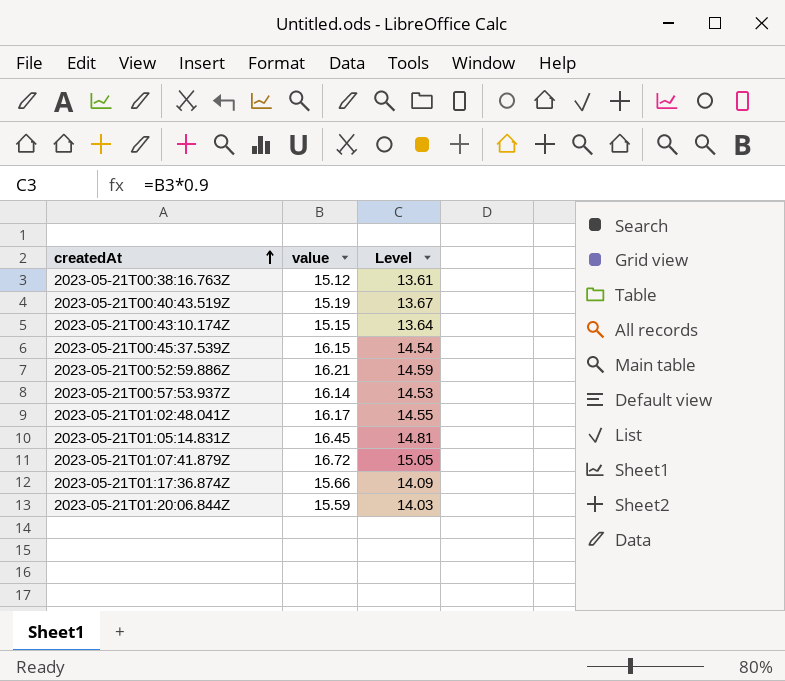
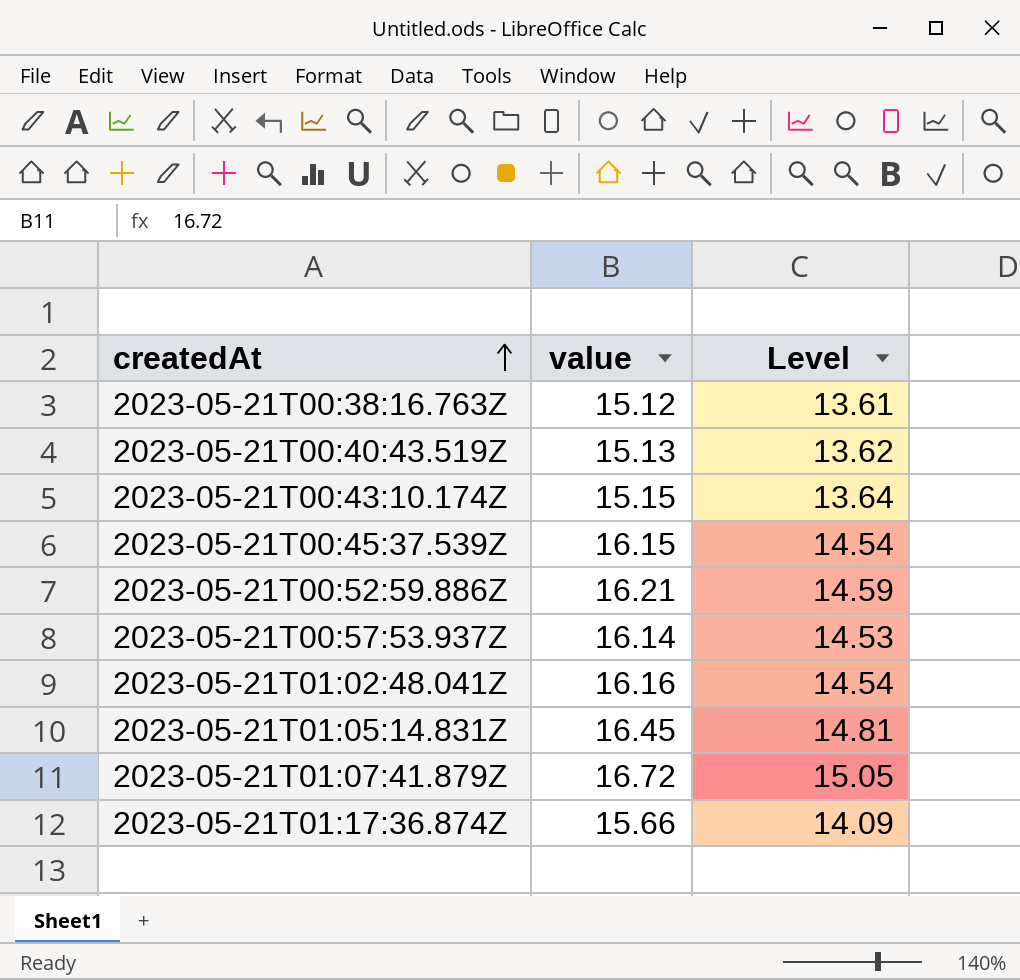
row 2023-05-21T01:20:06.844Z: 15.59 | 14.03 -> none
2023-05-21T00:40:43.519Z | value: 15.19 -> 15.13
2023-05-21T00:40:43.519Z | Level: 13.67 -> 13.62
2023-05-21T01:02:48.041Z | value: 16.17 -> 16.16
2023-05-21T01:02:48.041Z | Level: 14.55 -> 14.54

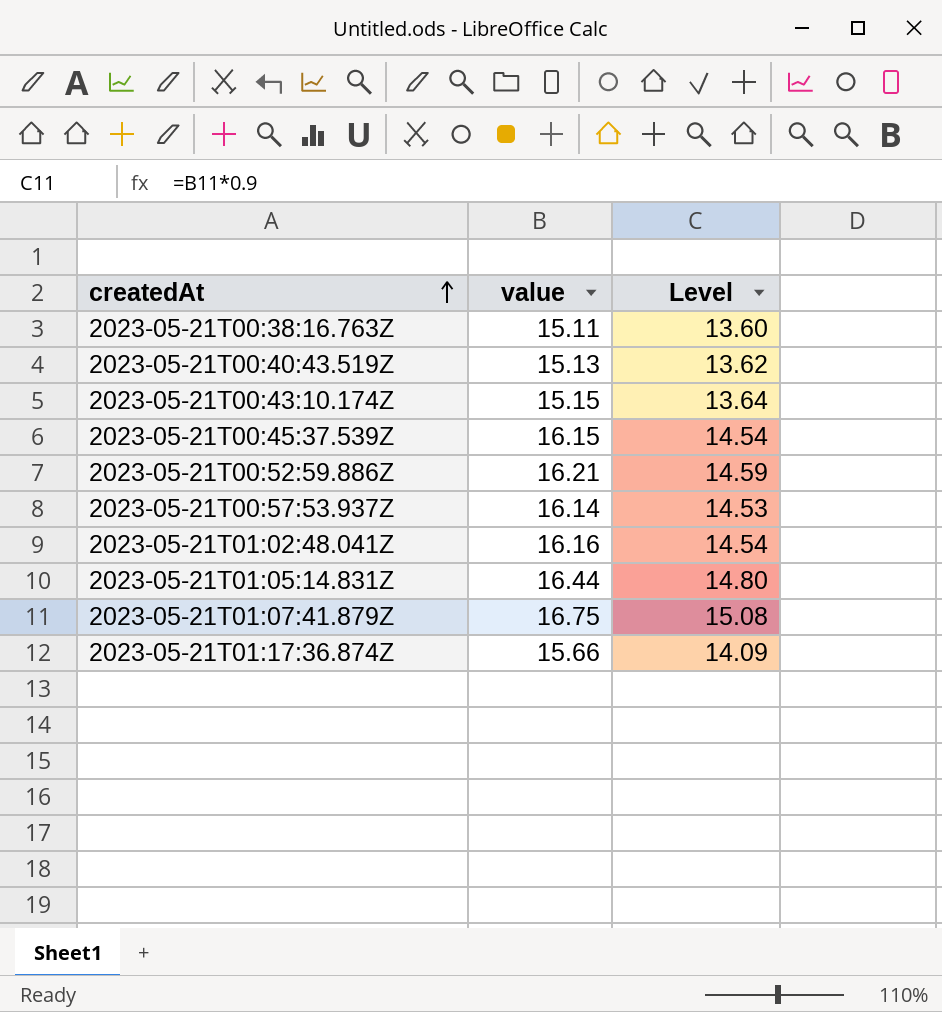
2023-05-21T00:38:16.763Z | value: 15.12 -> 15.11
2023-05-21T00:38:16.763Z | Level: 13.61 -> 13.60
2023-05-21T01:05:14.831Z | value: 16.45 -> 16.44
2023-05-21T01:05:14.831Z | Level: 14.81 -> 14.80
2023-05-21T01:07:41.879Z | value: 16.72 -> 16.75
2023-05-21T01:07:41.879Z | Level: 15.05 -> 15.08

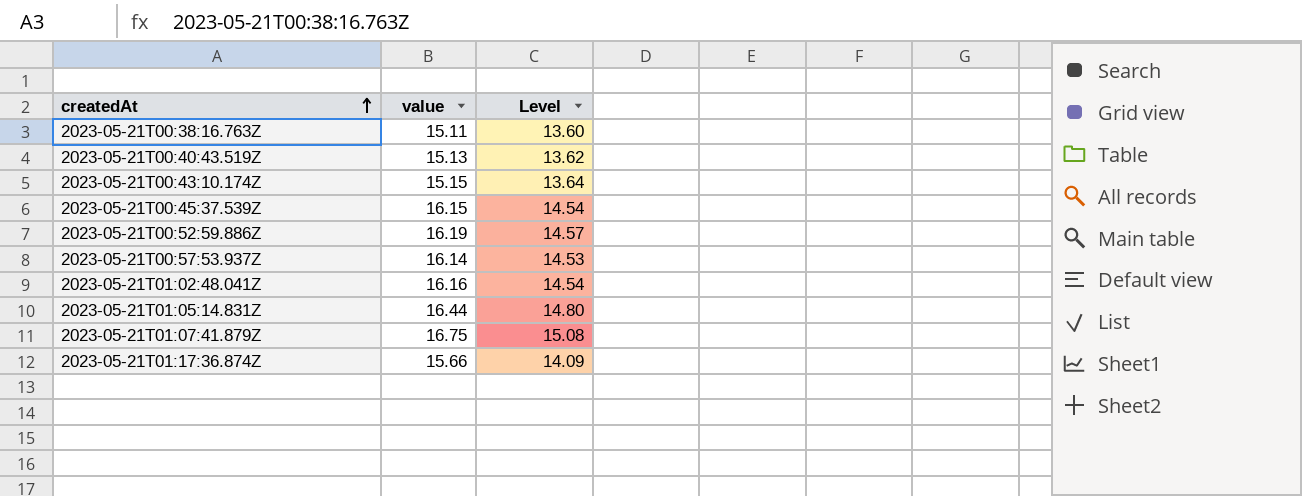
2023-05-21T00:52:59.886Z | value: 16.21 -> 16.19
2023-05-21T00:52:59.886Z | Level: 14.59 -> 14.57

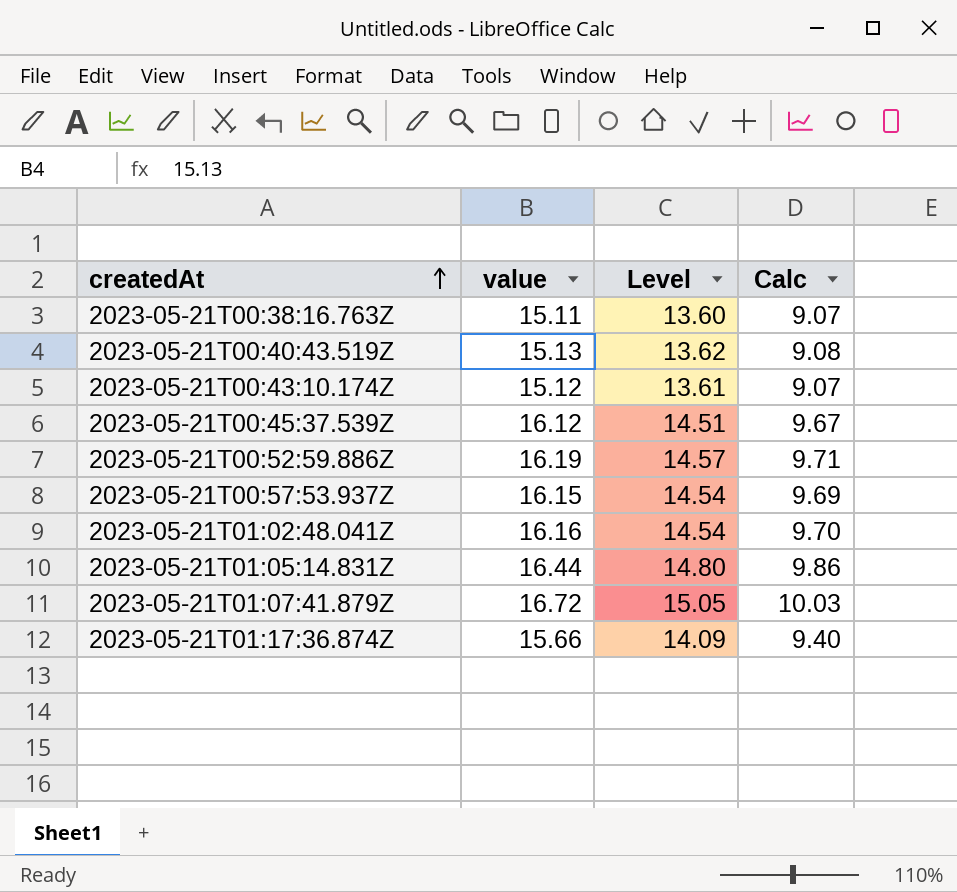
column Calc | formula: none -> [value] * 0.6
2023-05-21T00:43:10.174Z | value: 15.15 -> 15.12
2023-05-21T00:43:10.174Z | Level: 13.64 -> 13.61
2023-05-21T00:45:37.539Z | value: 16.15 -> 16.12
2023-05-21T00:45:37.539Z | Level: 14.54 -> 14.51
2023-05-21T00:57:53.937Z | value: 16.14 -> 16.15
2023-05-21T00:57:53.937Z | Level: 14.53 -> 14.54
2023-05-21T01:07:41.879Z | value: 16.75 -> 16.72
2023-05-21T01:07:41.879Z | Level: 15.08 -> 15.05

